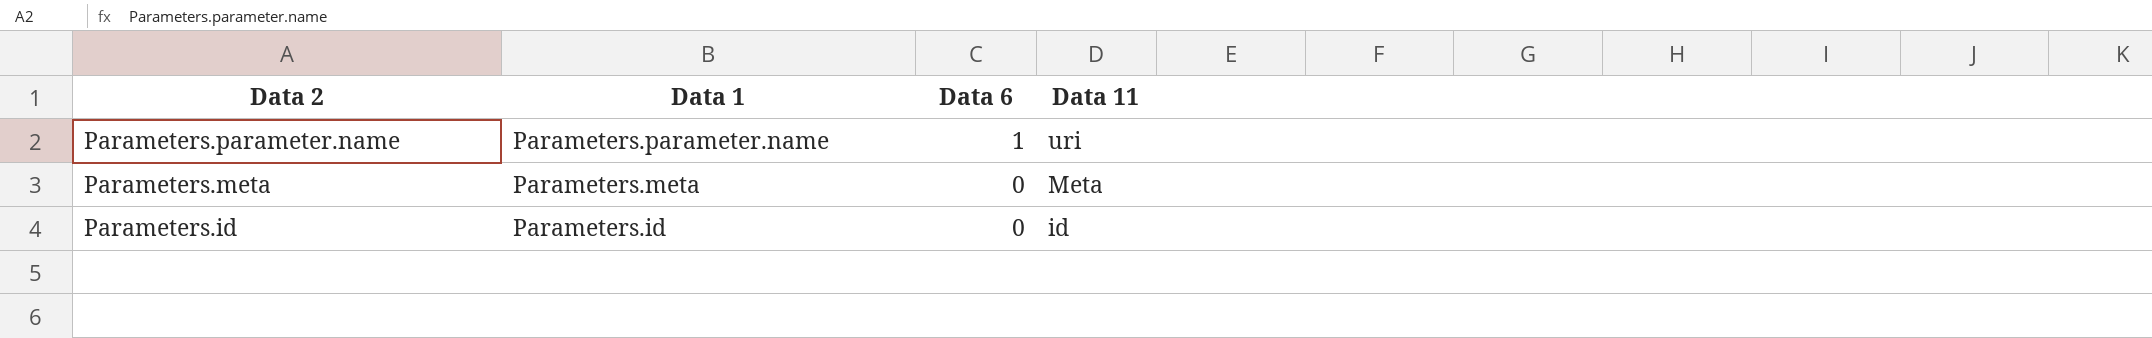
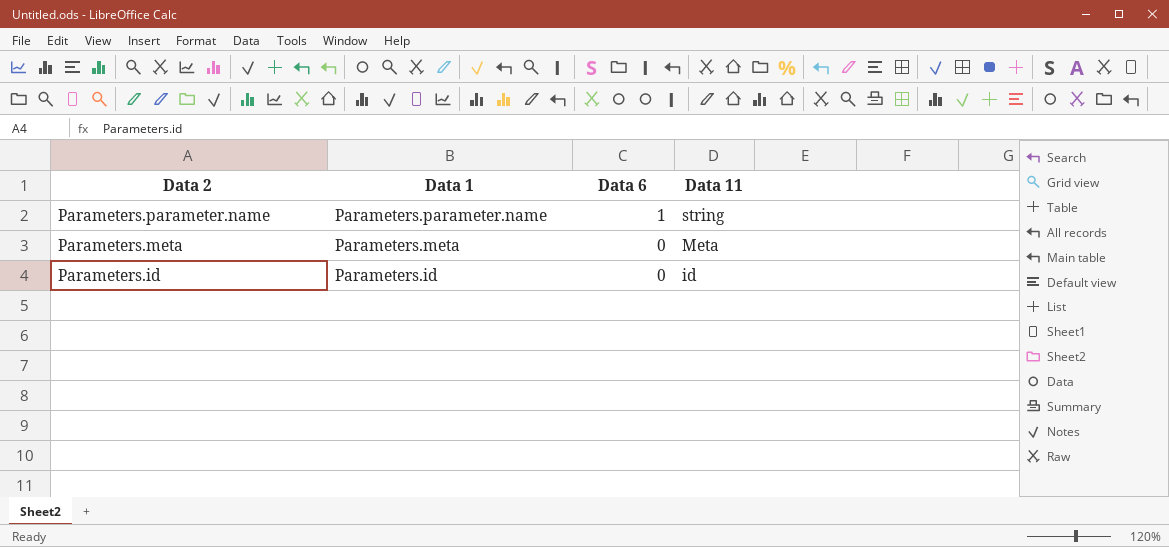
Parameters.parameter.name | Data 11: uri -> string

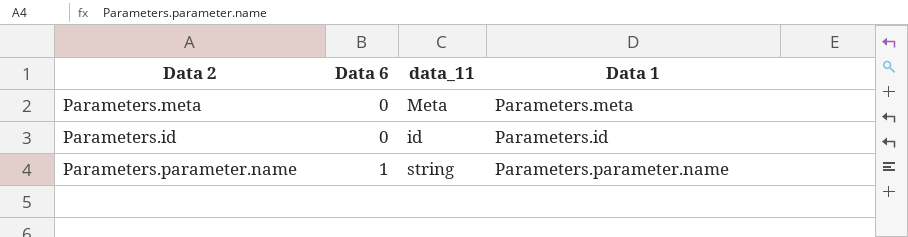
row order: Data 2 descending -> Data 6 ascending
column name: Data 11 -> data_11
column Data 1 | position: 2 -> 4

